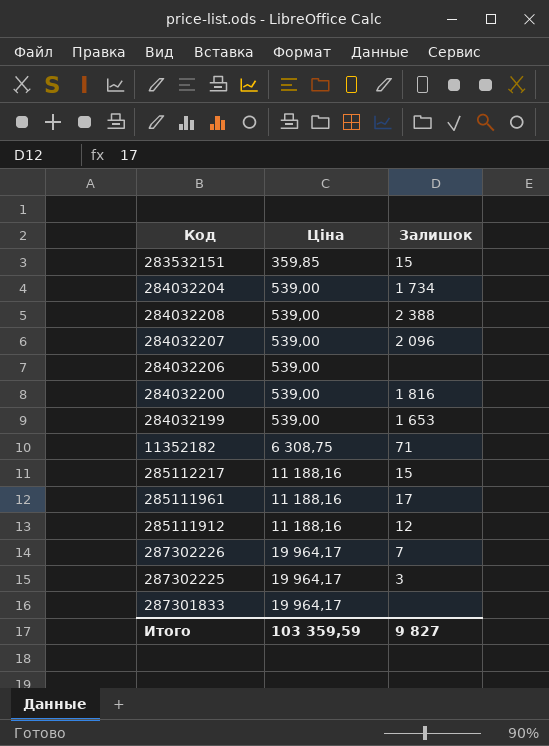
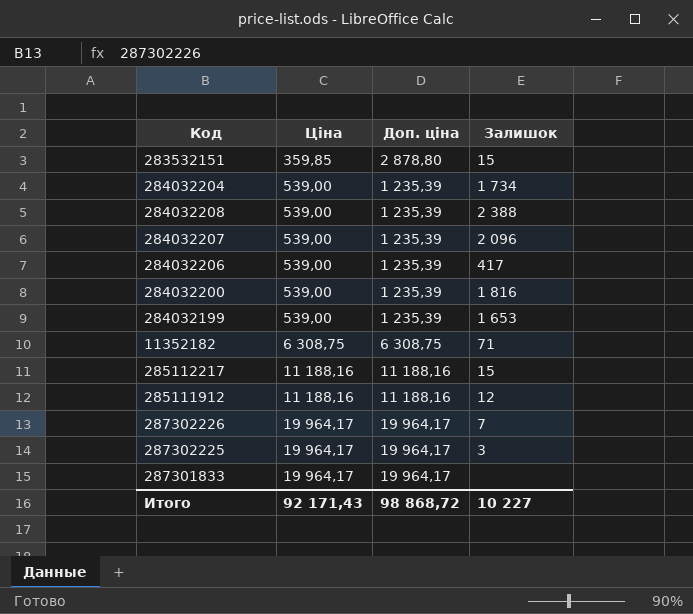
column Доп. ціна | position: none -> 3
row 285111961: 11 188,16 | 17 -> none
284032206 | Залишок: none -> 417
Итого | Ціна: 103 359,59 -> 92 171,43
Итого | Залишок: 9 827 -> 10 227

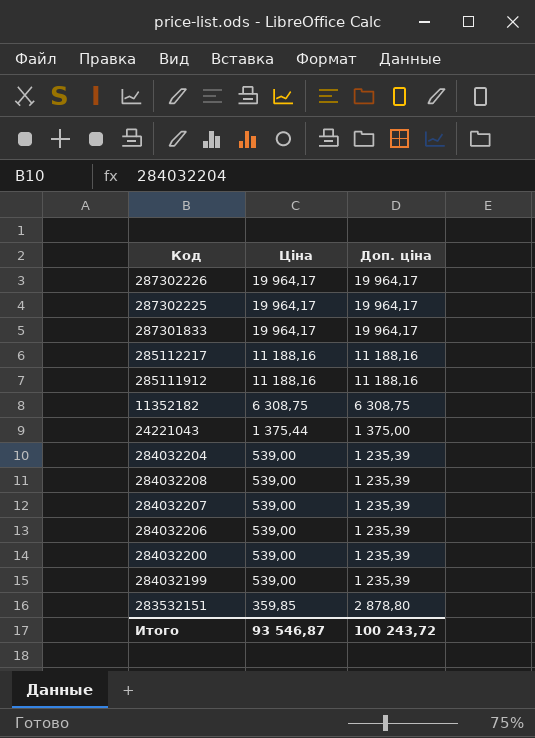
row order: Ціна ascending -> Ціна descending
column Залишок | position: 4 -> none
row 24221043: none -> 1 375,44 | 1 375,00
Итого | Ціна: 92 171,43 -> 93 546,87
Итого | Доп. ціна: 98 868,72 -> 100 243,72

